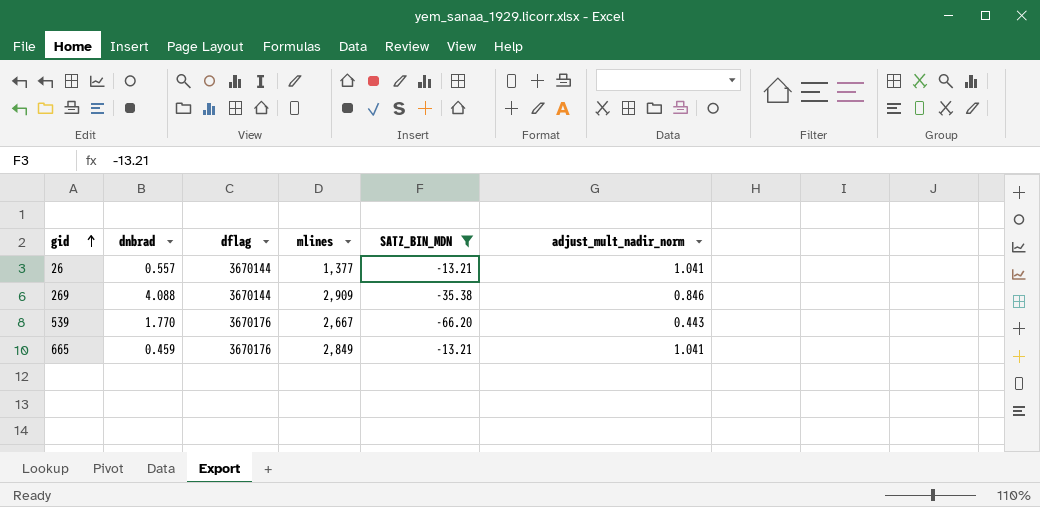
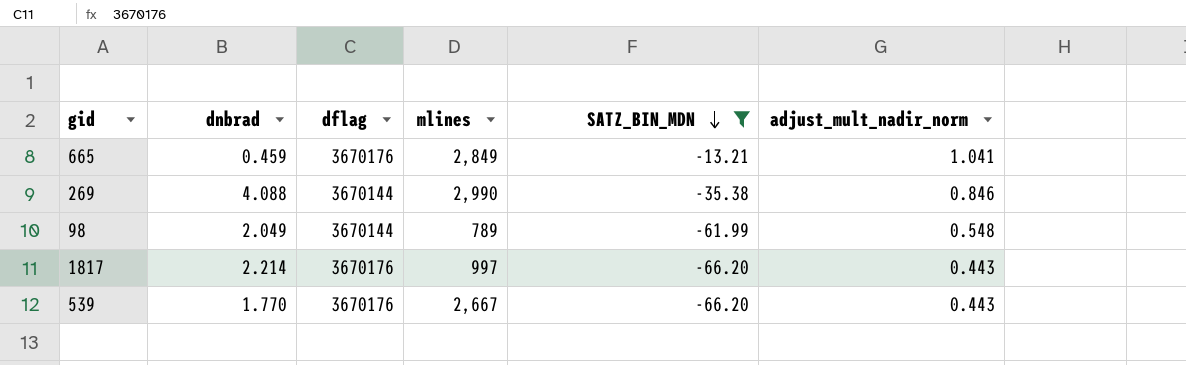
row order: gid ascending -> SATZ_BIN_MDN descending
row 26: 0.557 | 3670144 | 1,377 | -13.21 | 1.041 -> none
269 | mlines: 2,909 -> 2,990
row 98: none -> 2.049 | 3670144 | 789 | -61.99 | 0.548
row 1817: none -> 2.214 | 3670176 | 997 | -66.20 | 0.443

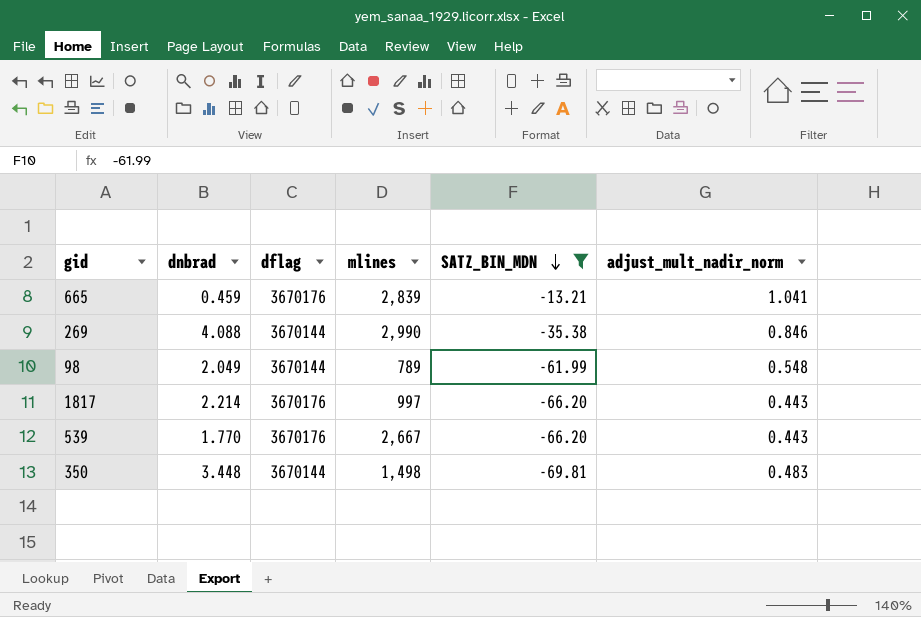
665 | mlines: 2,849 -> 2,839
row 350: none -> 3.448 | 3670144 | 1,498 | -69.81 | 0.483

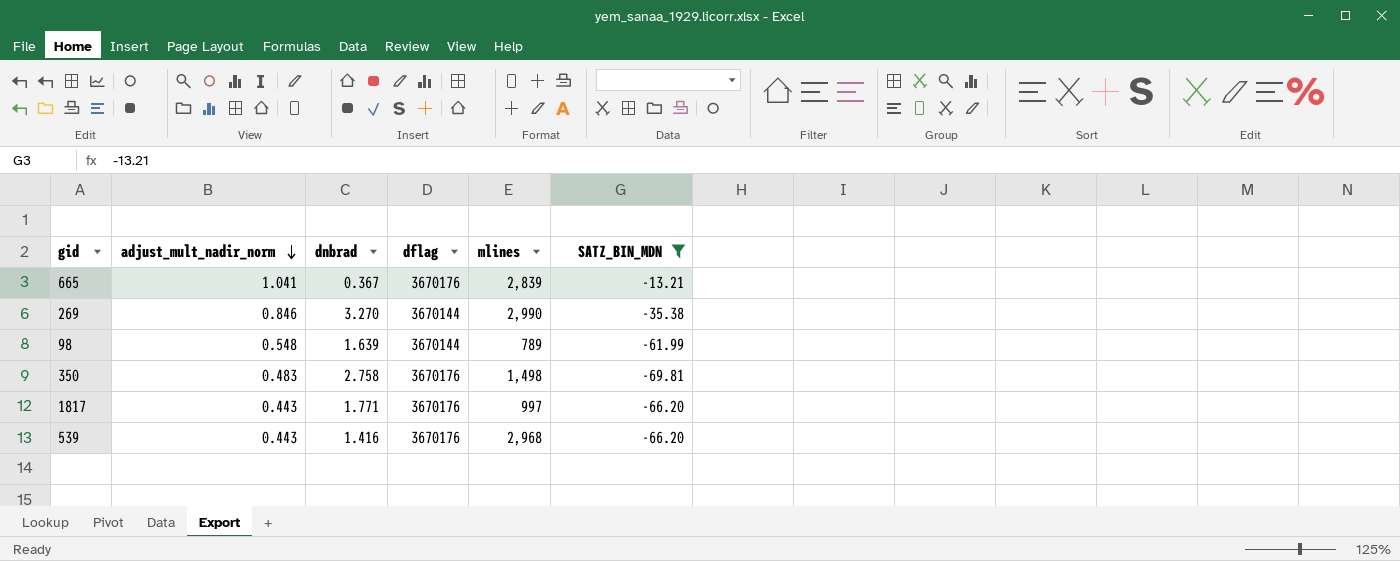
row order: SATZ_BIN_MDN descending -> adjust_mult_nadir_norm descending
column adjust_mult_nadir_norm | position: 6 -> 2
665 | dnbrad: 0.459 -> 0.367
269 | dnbrad: 4.088 -> 3.270
98 | dnbrad: 2.049 -> 1.639
350 | dnbrad: 3.448 -> 2.758
350 | dflag: 3670144 -> 3670176
1817 | dnbrad: 2.214 -> 1.771
539 | dnbrad: 1.770 -> 1.416
539 | mlines: 2,667 -> 2,968

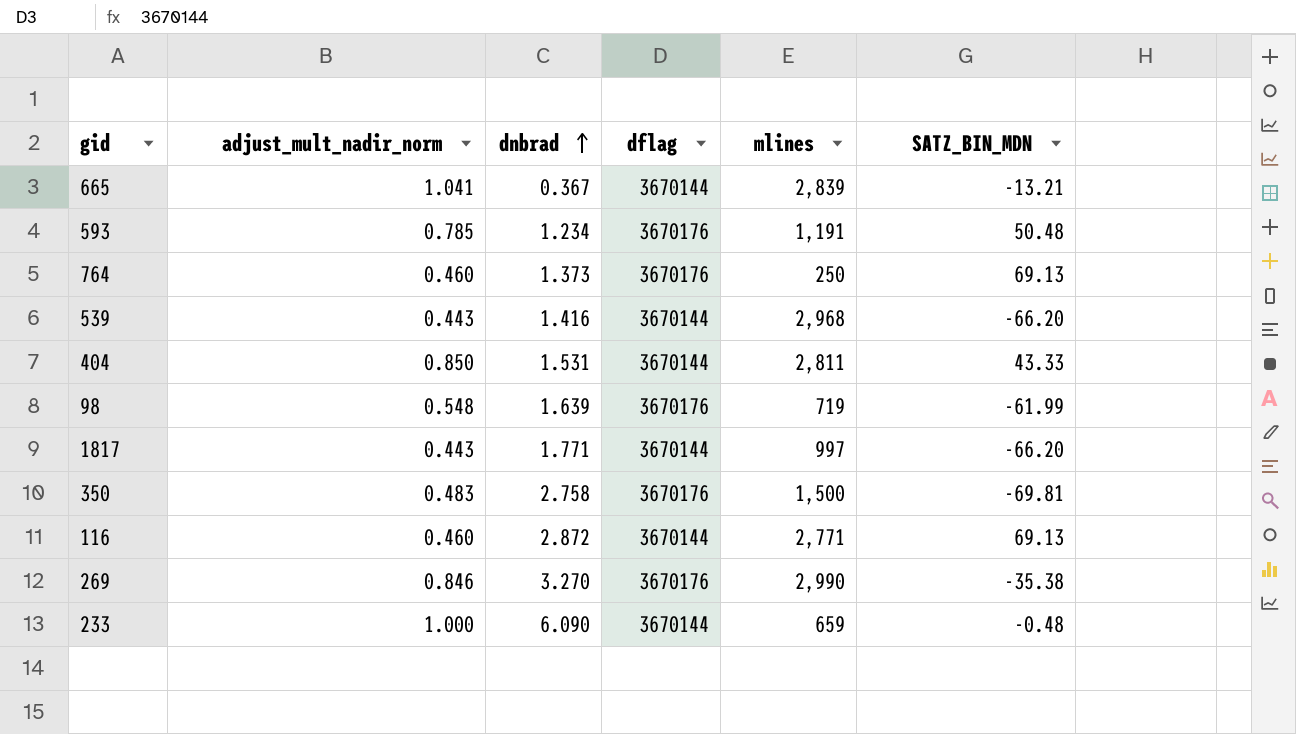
filter: SATZ_BIN_MDN <= -13.21 -> none
row order: adjust_mult_nadir_norm descending -> dnbrad ascending
665 | dflag: 3670176 -> 3670144
539 | dflag: 3670176 -> 3670144
98 | dflag: 3670144 -> 3670176
98 | mlines: 789 -> 719
1817 | dflag: 3670176 -> 3670144
350 | mlines: 1,498 -> 1,500
269 | dflag: 3670144 -> 3670176

